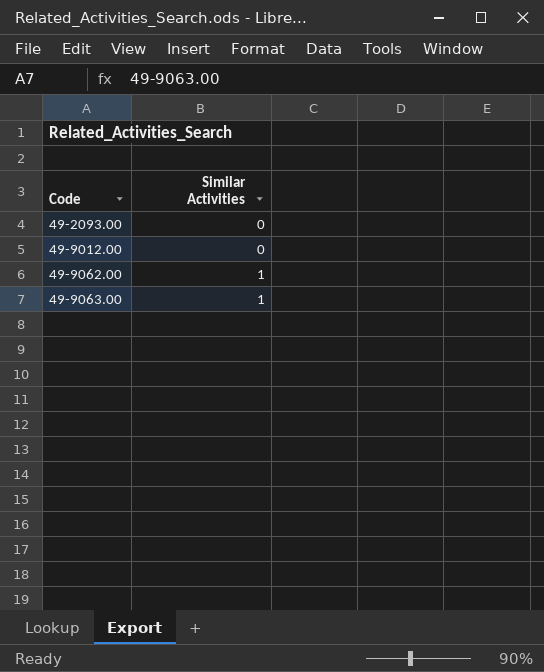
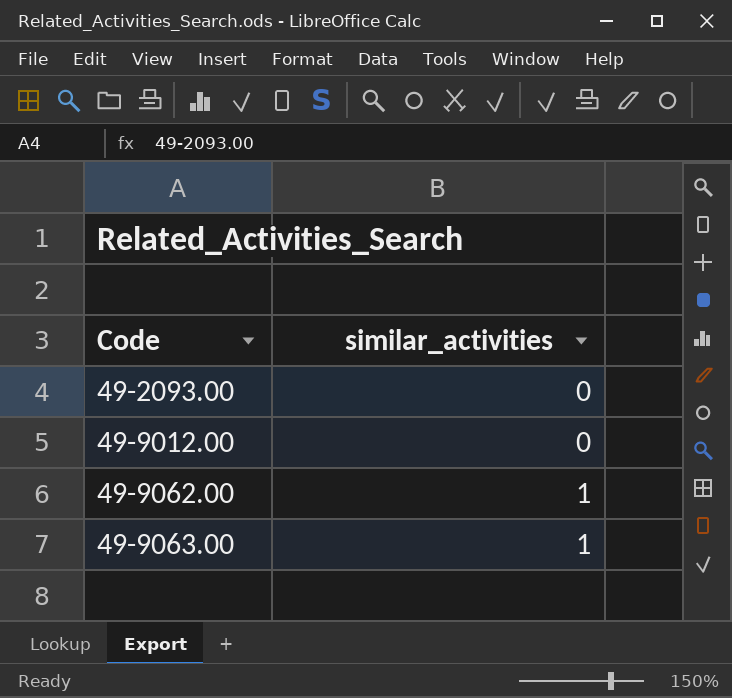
column name: Similar Activities -> similar_activities

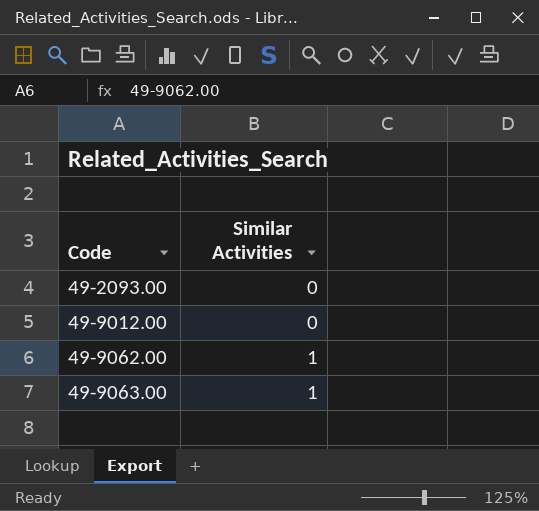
column name: similar_activities -> Similar Activities

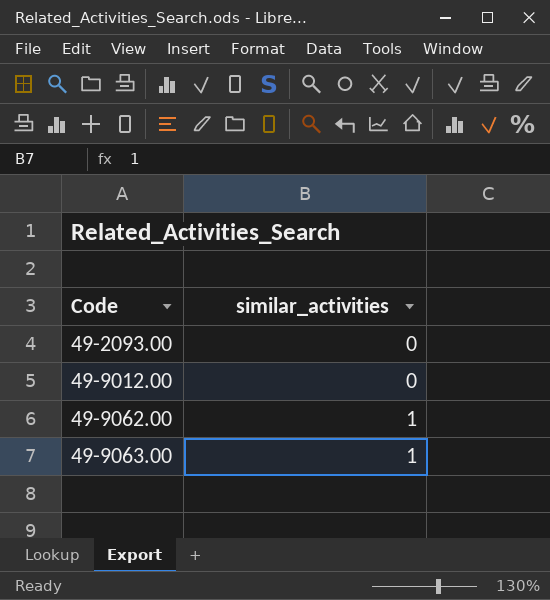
column name: Similar Activities -> similar_activities

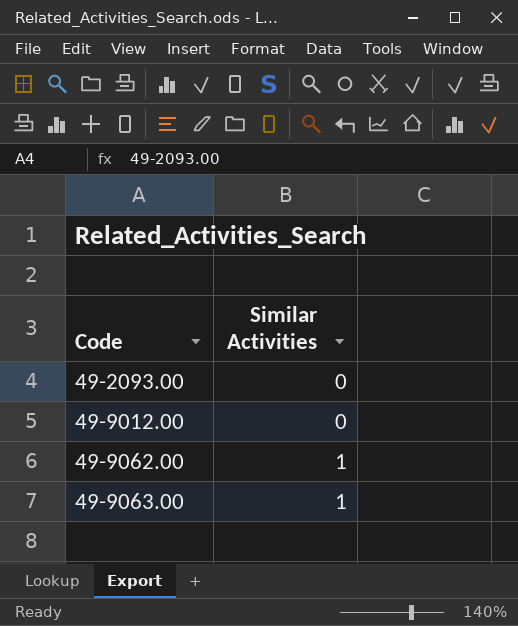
column name: similar_activities -> Similar Activities

